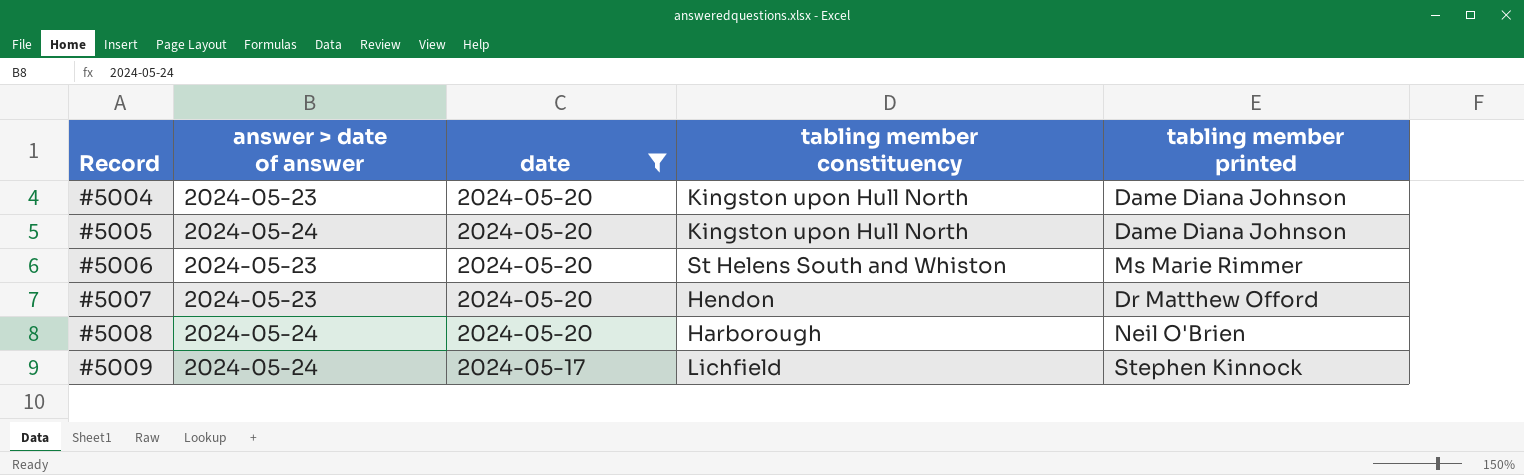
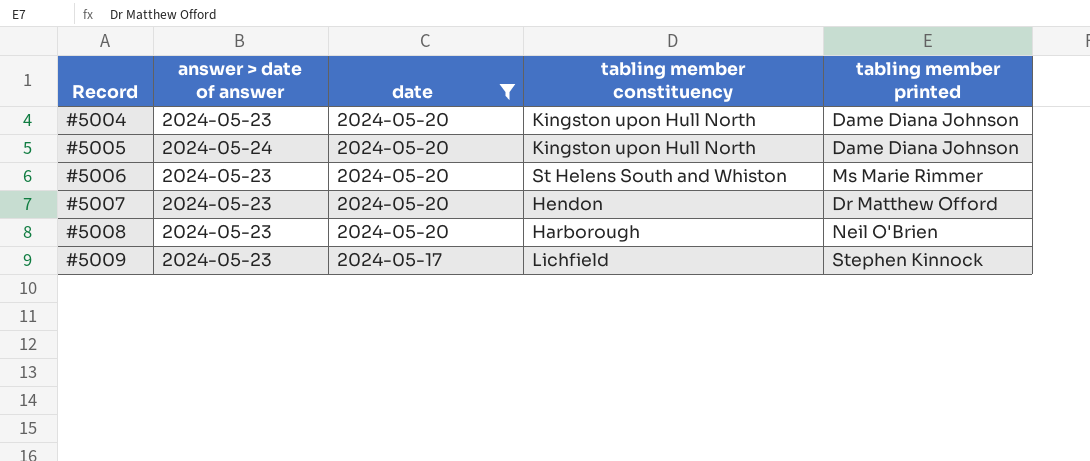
#5008 | answer > date of answer: 2024-05-24 -> 2024-05-23
#5009 | answer > date of answer: 2024-05-24 -> 2024-05-23

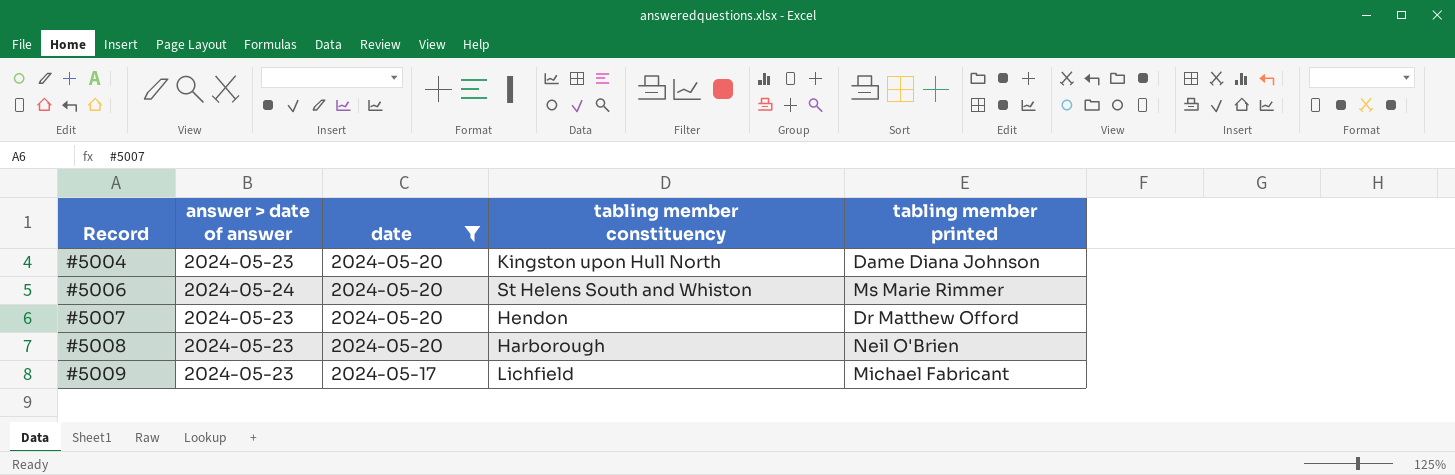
row #5005: 2024-05-24 | 2024-05-20 | Kingston upon Hull North | Dame Diana Johnson -> none
#5006 | answer > date of answer: 2024-05-23 -> 2024-05-24
#5009 | tabling member printed: Stephen Kinnock -> Michael Fabricant

